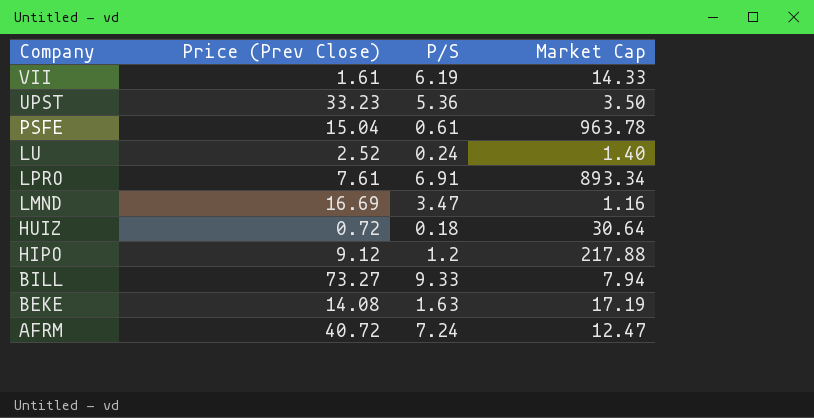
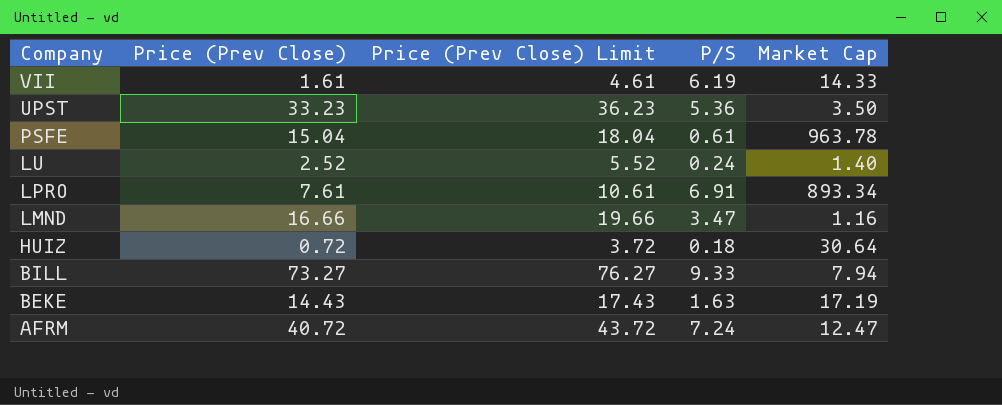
column Price (Prev Close) Limit | formula: none -> [Price (Prev Close)] + 3
row HIPO: 9.12 | 1.2 | 217.88 -> none
LMND | Price (Prev Close): 16.69 -> 16.66
BEKE | Price (Prev Close): 14.08 -> 14.43

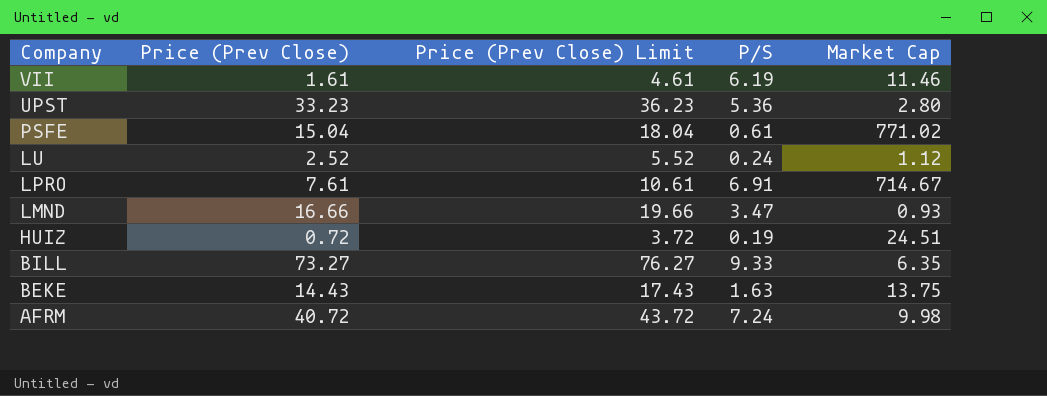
VII | Market Cap: 14.33 -> 11.46
UPST | Market Cap: 3.50 -> 2.80
PSFE | Market Cap: 963.78 -> 771.02
LU | Market Cap: 1.40 -> 1.12
LPRO | Market Cap: 893.34 -> 714.67
LMND | Market Cap: 1.16 -> 0.93
HUIZ | P/S: 0.18 -> 0.19
HUIZ | Market Cap: 30.64 -> 24.51
BILL | Market Cap: 7.94 -> 6.35
BEKE | Market Cap: 17.19 -> 13.75
AFRM | Market Cap: 12.47 -> 9.98

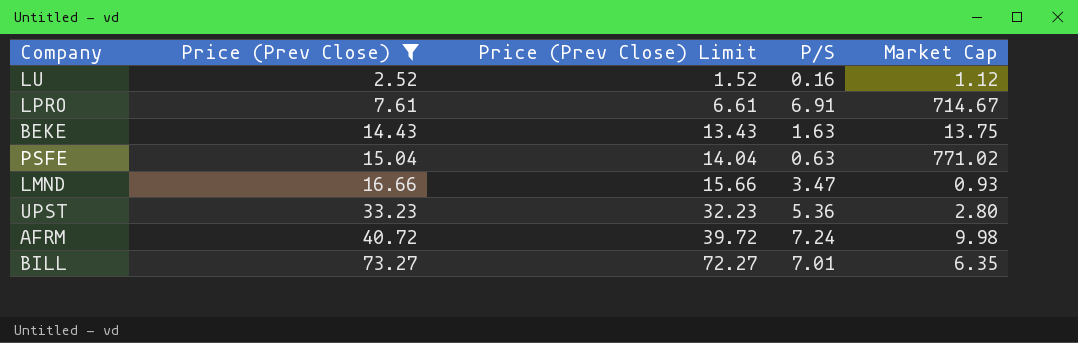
filter: none -> Price (Prev Close) >= 2.52
row order: Company descending -> Price (Prev Close) ascending
column Price (Prev Close) Limit | formula: [Price (Prev Close)] + 3 -> [Price (Prev Close)] - 1
LU | P/S: 0.24 -> 0.16
PSFE | P/S: 0.61 -> 0.63
BILL | P/S: 9.33 -> 7.01

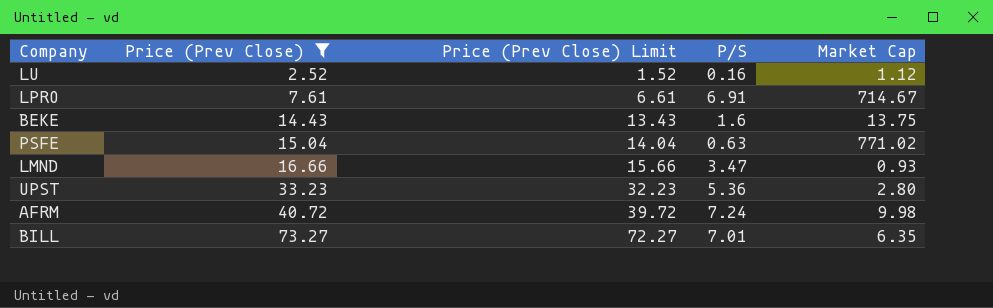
BEKE | P/S: 1.63 -> 1.6

